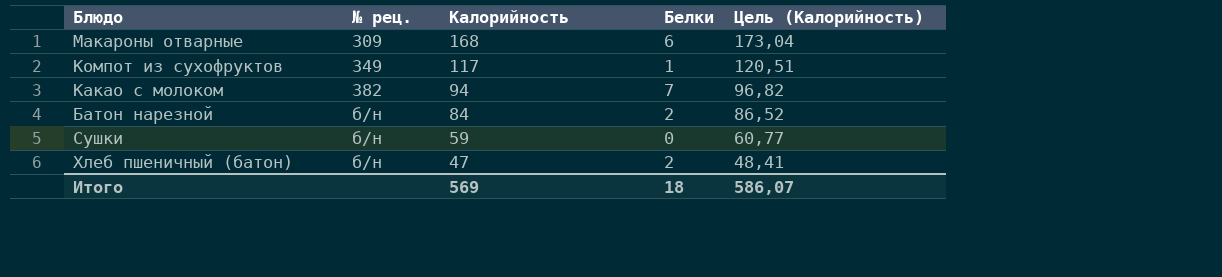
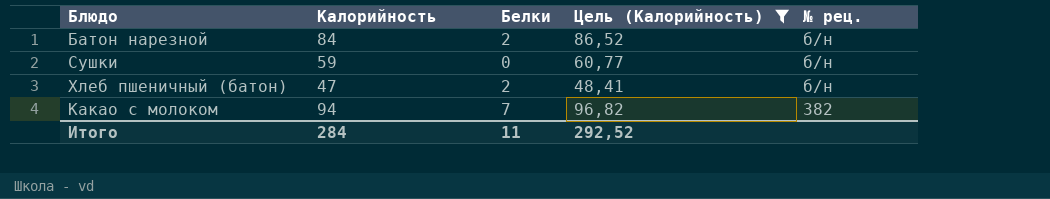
filter: none -> Цель (Калорийность) <= 96,82
row order: № рец. ascending -> № рец. descending
column № рец. | position: 2 -> 5
Итого | Калорийность: 569 -> 284
Итого | Белки: 18 -> 11
Итого | Цель (Калорийность): 586,07 -> 292,52

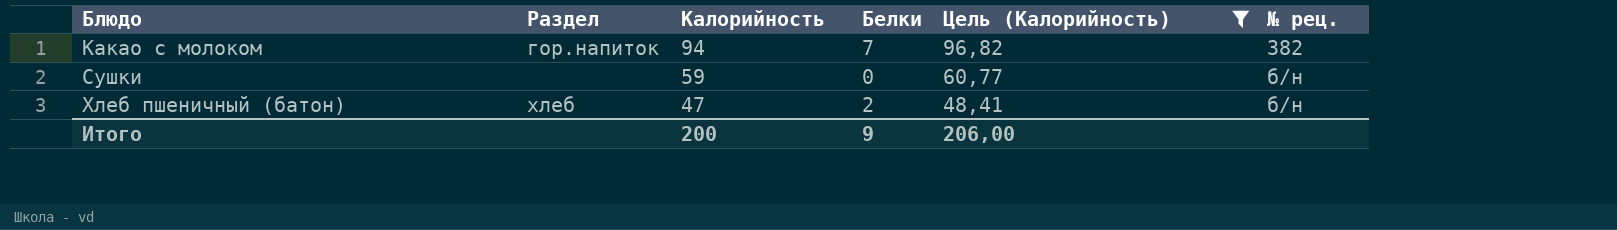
row order: № рец. descending -> Блюдо ascending
column Раздел | position: none -> 2
row Батон нарезной: 84 | 2 | 86,52 | б/н -> none
Итого | Калорийность: 284 -> 200
Итого | Белки: 11 -> 9
Итого | Цель (Калорийность): 292,52 -> 206,00

